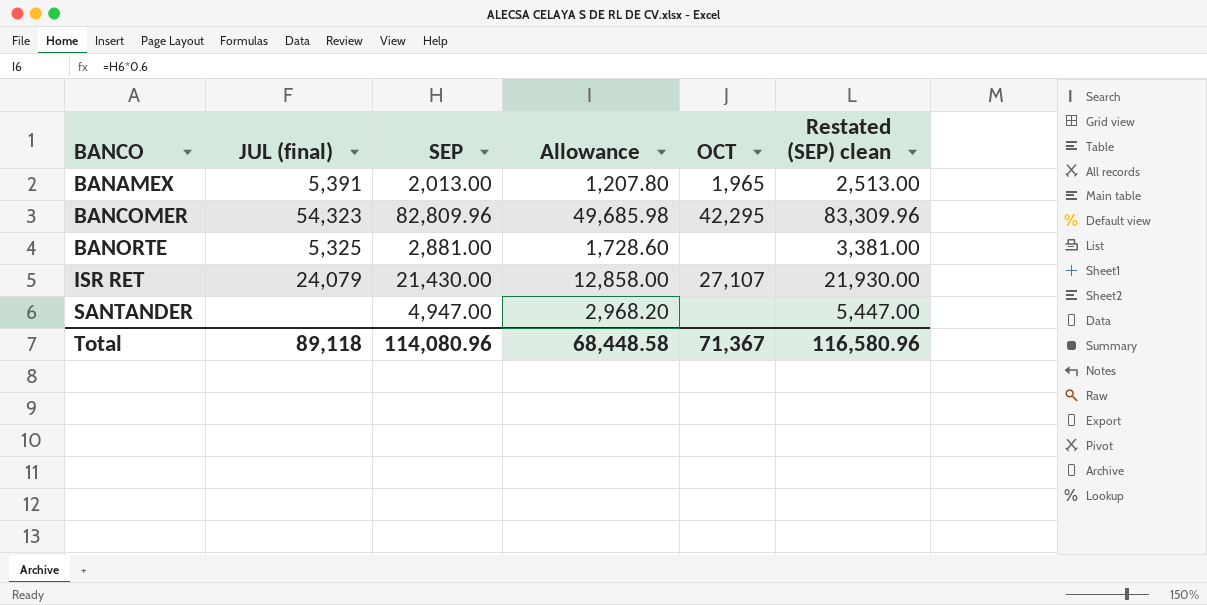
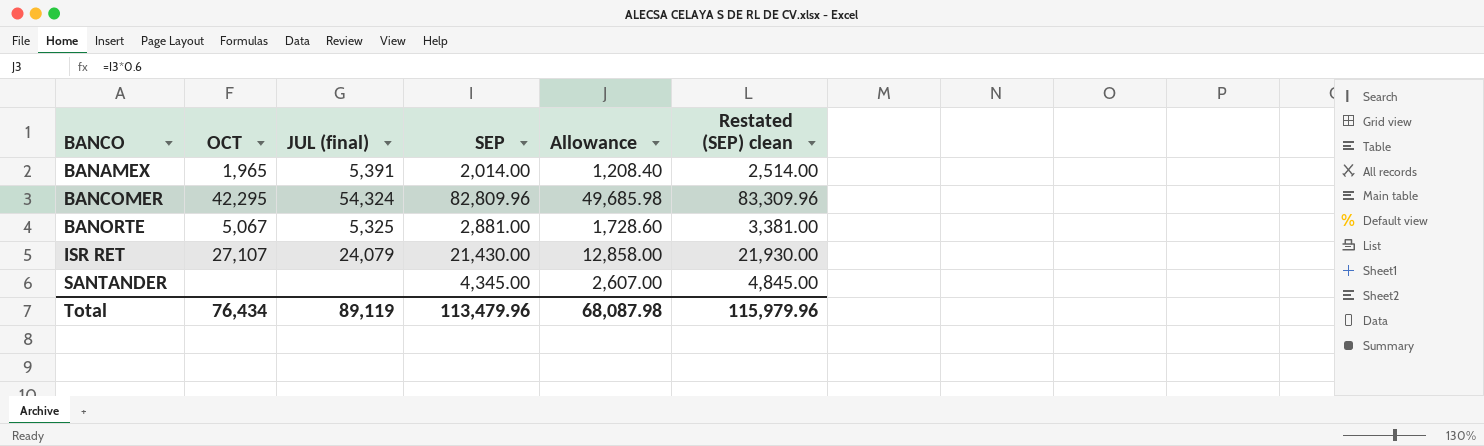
column OCT | position: 5 -> 2
BANAMEX | SEP: 2,013.00 -> 2,014.00
BANAMEX | Allowance: 1,207.80 -> 1,208.40
BANAMEX | Restated (SEP) clean: 2,513.00 -> 2,514.00
BANCOMER | JUL (final): 54,323 -> 54,324
BANORTE | OCT: none -> 5,067
SANTANDER | SEP: 4,947.00 -> 4,345.00
SANTANDER | Allowance: 2,968.20 -> 2,607.00
SANTANDER | Restated (SEP) clean: 5,447.00 -> 4,845.00
Total | OCT: 71,367 -> 76,434
Total | JUL (final): 89,118 -> 89,119
Total | SEP: 114,080.96 -> 113,479.96
Total | Allowance: 68,448.58 -> 68,087.98
Total | Restated (SEP) clean: 116,580.96 -> 115,979.96

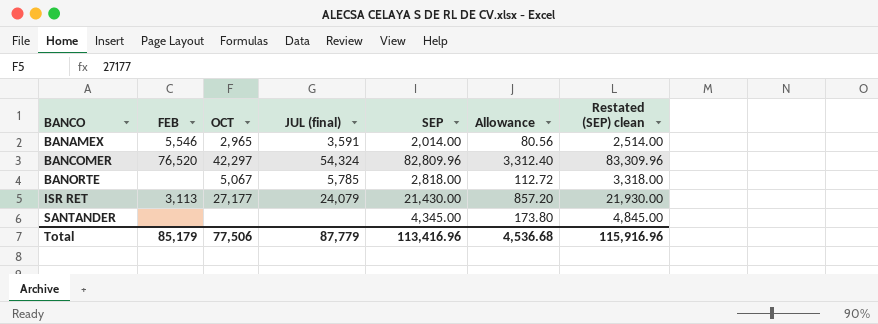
column FEB | position: none -> 2
column Allowance | formula: [SEP] * 0.6 -> [SEP] * 0.04
BANAMEX | OCT: 1,965 -> 2,965
BANAMEX | JUL (final): 5,391 -> 3,591
BANCOMER | OCT: 42,295 -> 42,297
BANORTE | JUL (final): 5,325 -> 5,785
BANORTE | SEP: 2,881.00 -> 2,818.00
BANORTE | Restated (SEP) clean: 3,381.00 -> 3,318.00
ISR RET | OCT: 27,107 -> 27,177
Total | OCT: 76,434 -> 77,506
Total | JUL (final): 89,119 -> 87,779
Total | SEP: 113,479.96 -> 113,416.96
Total | Allowance: 68,087.98 -> 4,536.68
Total | Restated (SEP) clean: 115,979.96 -> 115,916.96

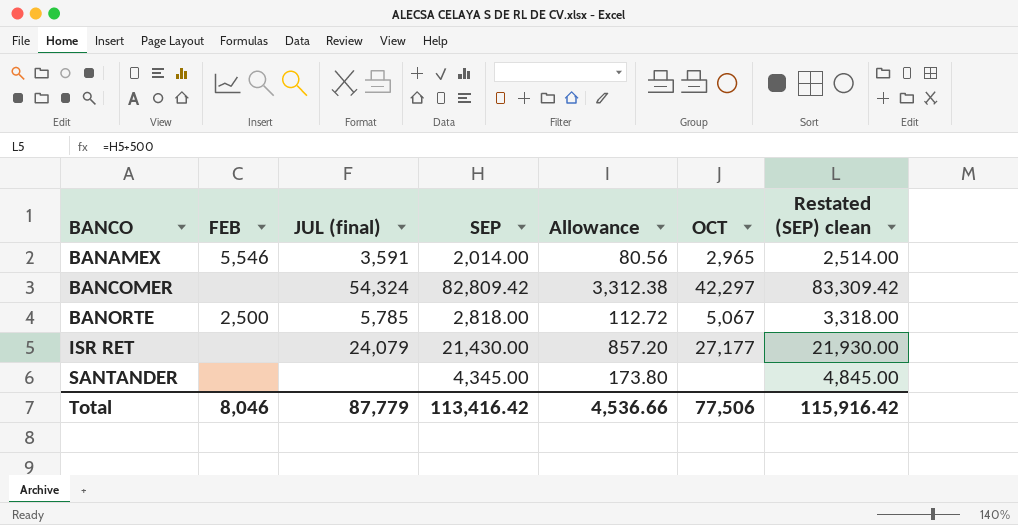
column OCT | position: 3 -> 6
BANCOMER | FEB: 76,520 -> none
BANCOMER | SEP: 82,809.96 -> 82,809.42
BANCOMER | Allowance: 3,312.40 -> 3,312.38
BANCOMER | Restated (SEP) clean: 83,309.96 -> 83,309.42
BANORTE | FEB: none -> 2,500
ISR RET | FEB: 3,113 -> none
Total | FEB: 85,179 -> 8,046
Total | SEP: 113,416.96 -> 113,416.42
Total | Allowance: 4,536.68 -> 4,536.66
Total | Restated (SEP) clean: 115,916.96 -> 115,916.42

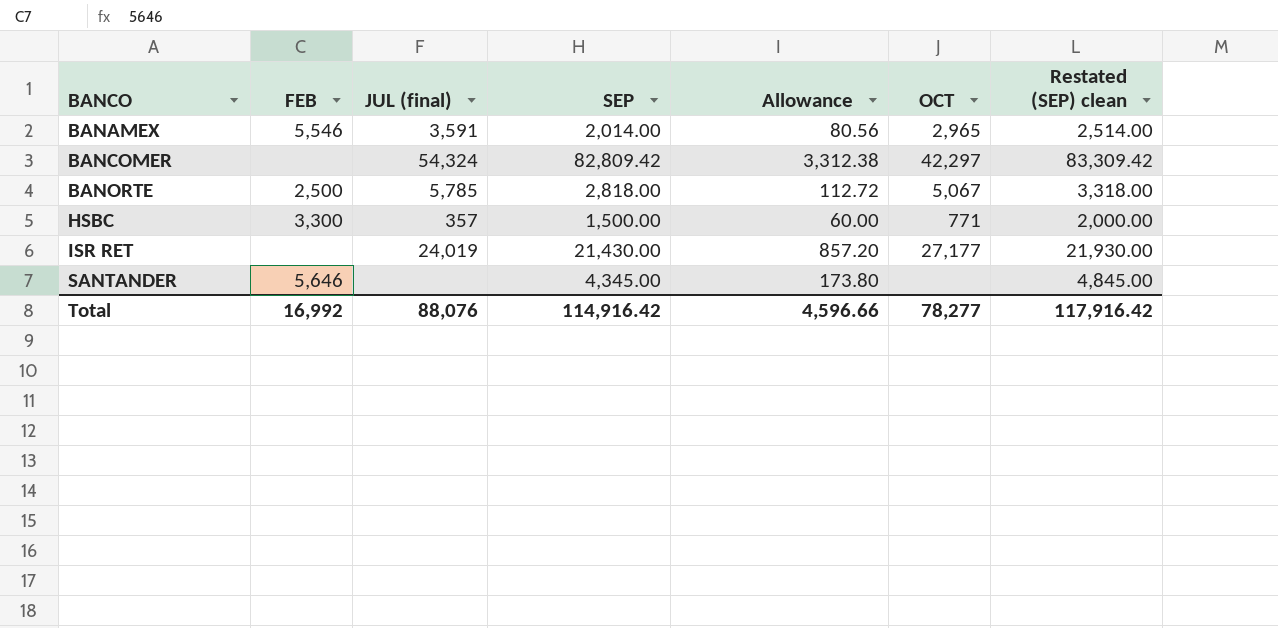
row HSBC: none -> 3,300 | 357 | 1,500.00 | 60.00 | 771 | 2,000.00
ISR RET | JUL (final): 24,079 -> 24,019
SANTANDER | FEB: none -> 5,646
Total | FEB: 8,046 -> 16,992
Total | JUL (final): 87,779 -> 88,076
Total | SEP: 113,416.42 -> 114,916.42
Total | Allowance: 4,536.66 -> 4,596.66
Total | OCT: 77,506 -> 78,277
Total | Restated (SEP) clean: 115,916.42 -> 117,916.42

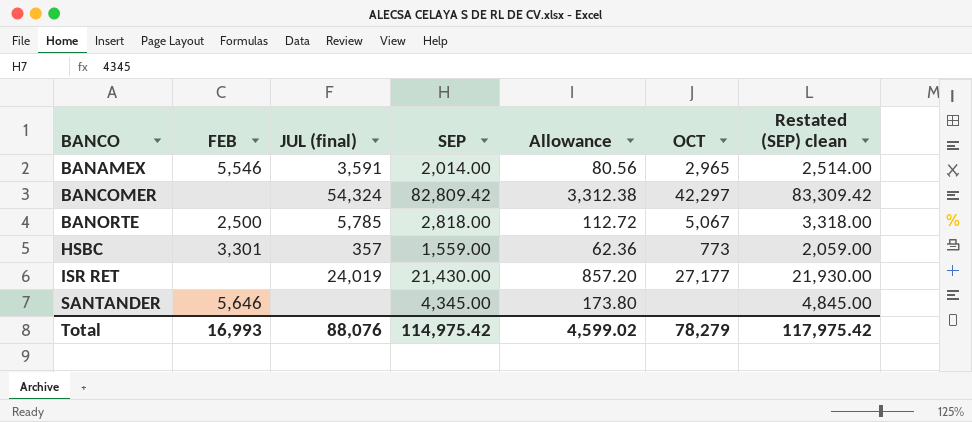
HSBC | FEB: 3,300 -> 3,301
HSBC | SEP: 1,500.00 -> 1,559.00
HSBC | Allowance: 60.00 -> 62.36
HSBC | OCT: 771 -> 773
HSBC | Restated (SEP) clean: 2,000.00 -> 2,059.00
Total | FEB: 16,992 -> 16,993
Total | SEP: 114,916.42 -> 114,975.42
Total | Allowance: 4,596.66 -> 4,599.02
Total | OCT: 78,277 -> 78,279
Total | Restated (SEP) clean: 117,916.42 -> 117,975.42

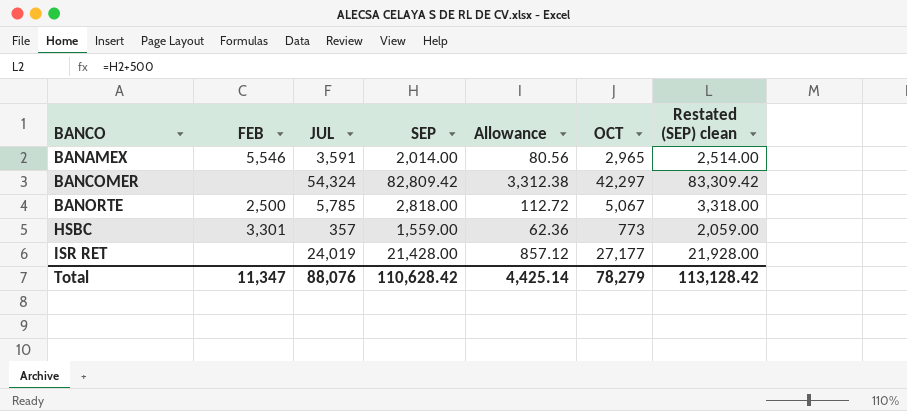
column name: JUL (final) -> JUL
row SANTANDER: 5,646 | none | 4,345.00 | 173.80 | none | 4,845.00 -> none
ISR RET | SEP: 21,430.00 -> 21,428.00
ISR RET | Allowance: 857.20 -> 857.12
ISR RET | Restated (SEP) clean: 21,930.00 -> 21,928.00
Total | FEB: 16,993 -> 11,347
Total | SEP: 114,975.42 -> 110,628.42
Total | Allowance: 4,599.02 -> 4,425.14
Total | Restated (SEP) clean: 117,975.42 -> 113,128.42

